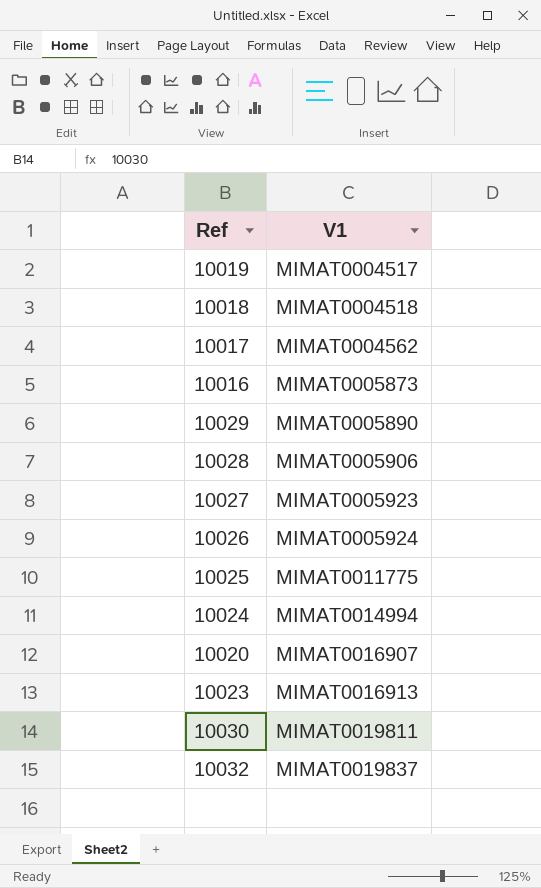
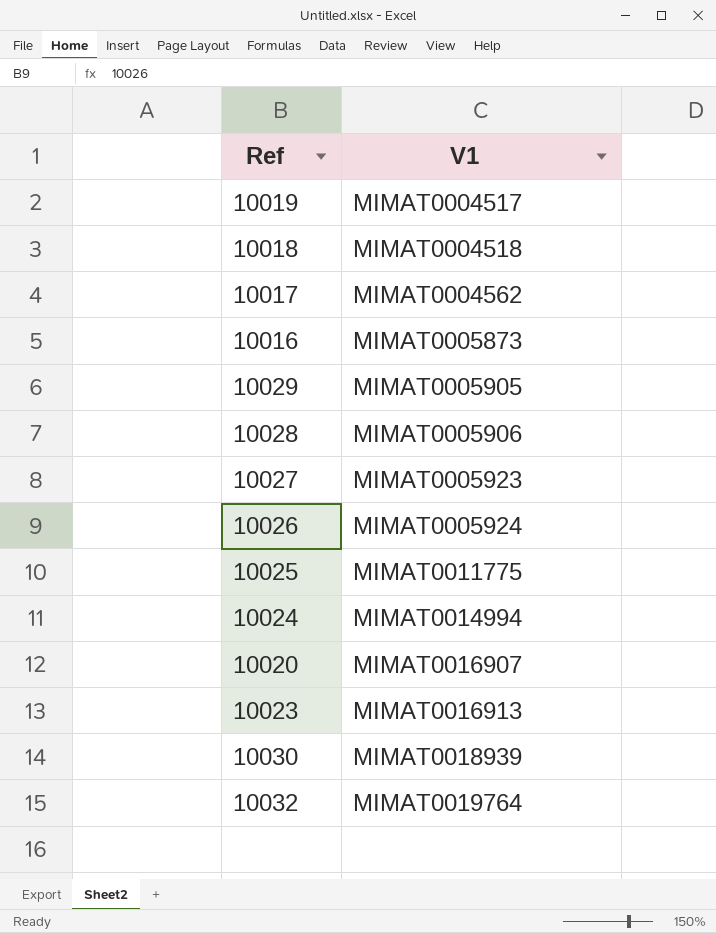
10029 | V1: MIMAT0005890 -> MIMAT0005905
10030 | V1: MIMAT0019811 -> MIMAT0018939
10032 | V1: MIMAT0019837 -> MIMAT0019764

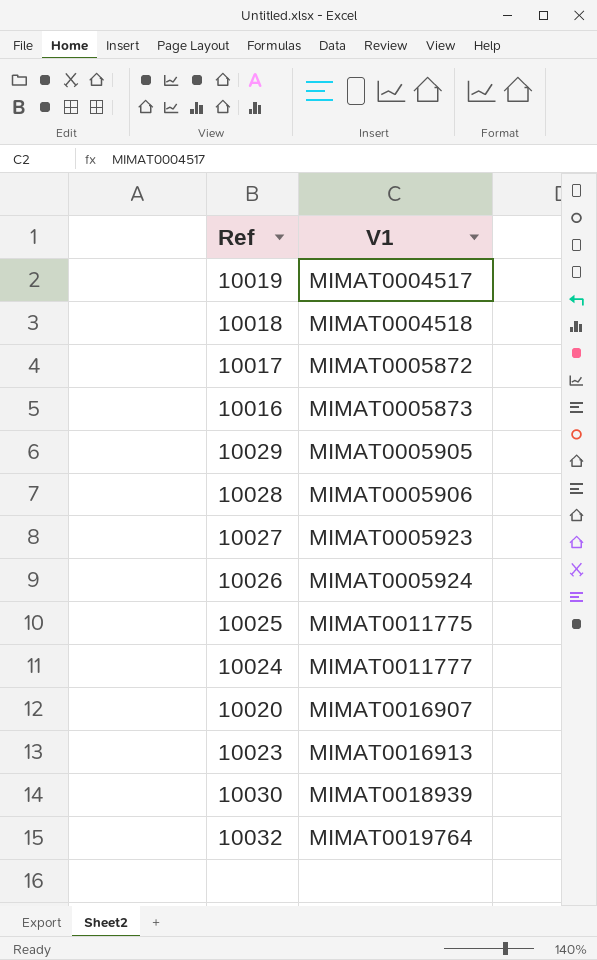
10017 | V1: MIMAT0004562 -> MIMAT0005872
10024 | V1: MIMAT0014994 -> MIMAT0011777

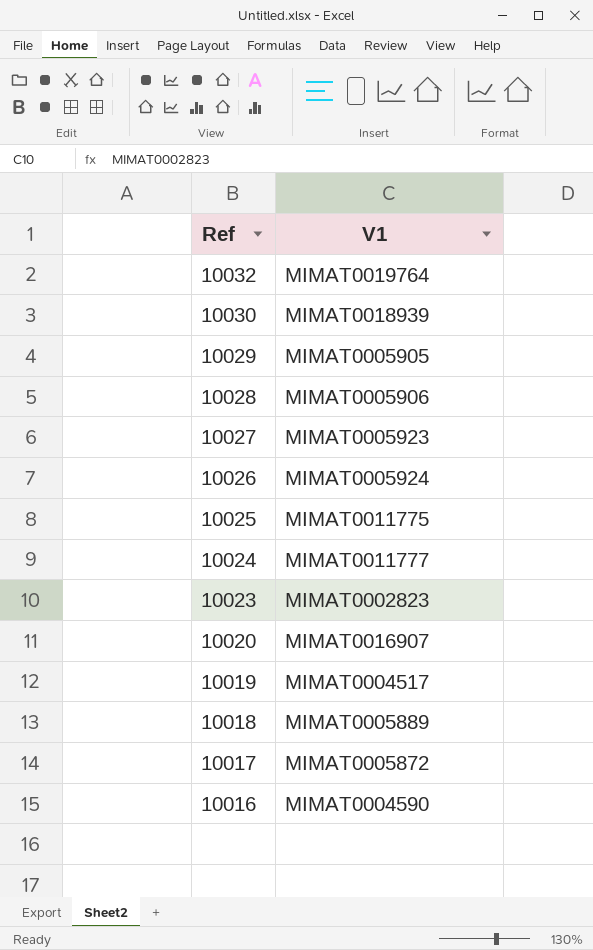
row order: V1 ascending -> Ref descending
10023 | V1: MIMAT0016913 -> MIMAT0002823
10018 | V1: MIMAT0004518 -> MIMAT0005889
10016 | V1: MIMAT0005873 -> MIMAT0004590

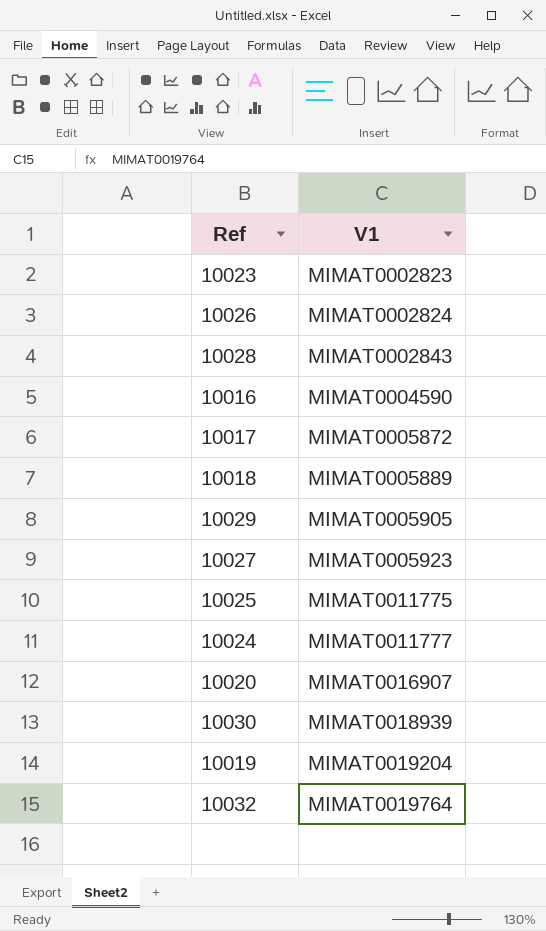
row order: Ref descending -> V1 ascending
10026 | V1: MIMAT0005924 -> MIMAT0002824
10028 | V1: MIMAT0005906 -> MIMAT0002843
10019 | V1: MIMAT0004517 -> MIMAT0019204

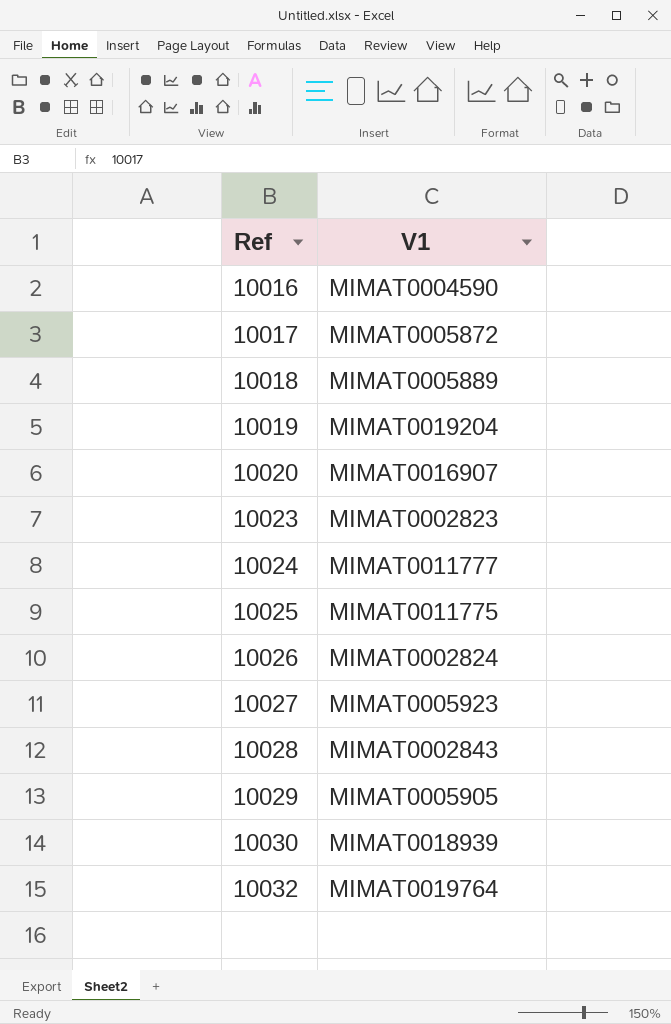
row order: V1 ascending -> Ref ascending

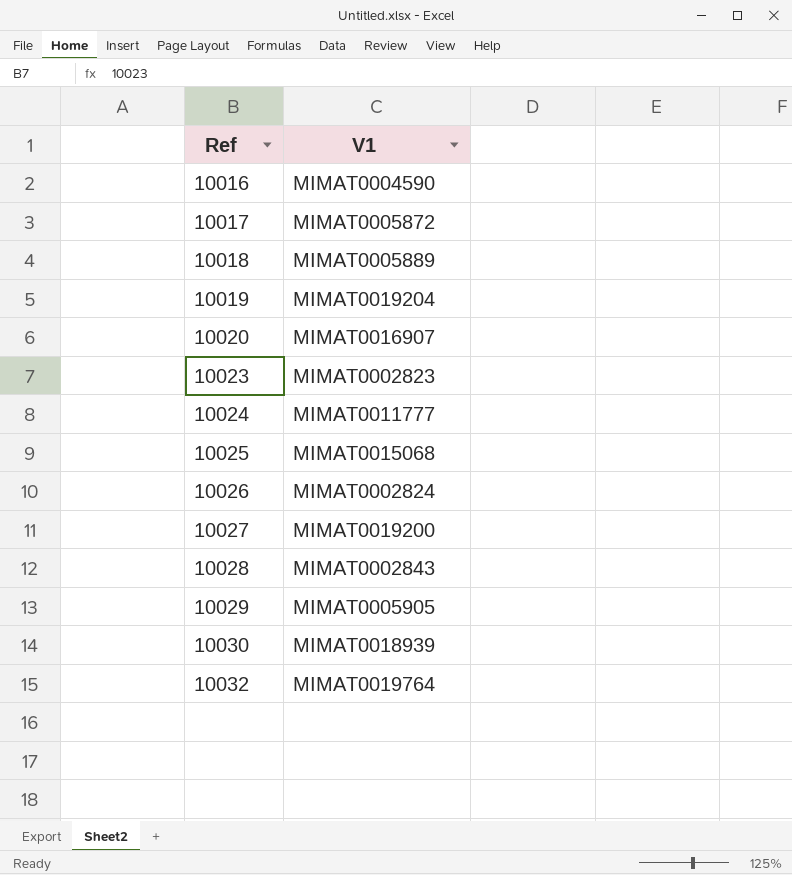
10025 | V1: MIMAT0011775 -> MIMAT0015068
10027 | V1: MIMAT0005923 -> MIMAT0019200

